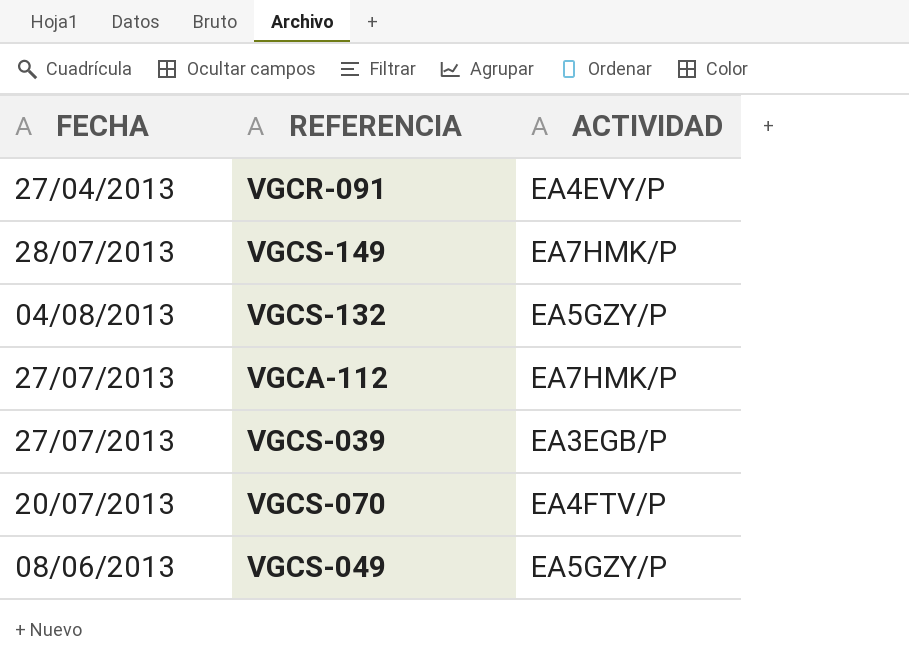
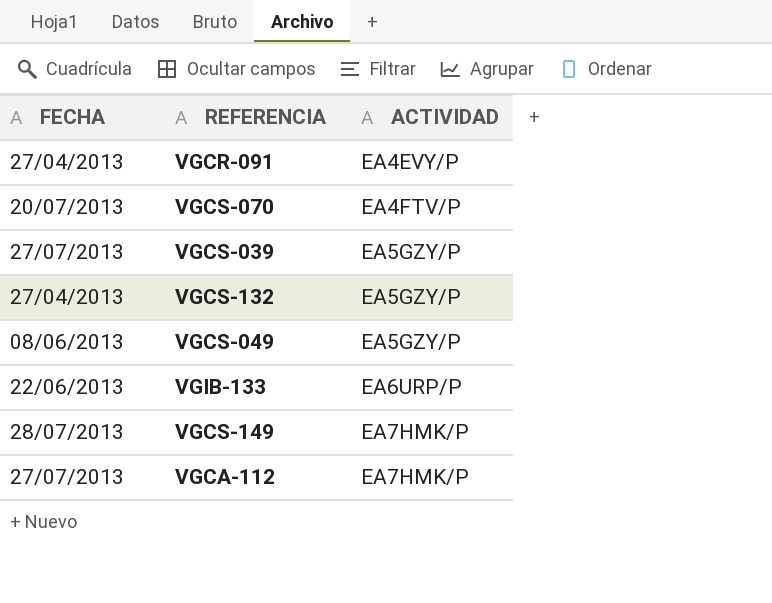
row order: none -> ACTIVIDAD ascending
VGCS-039 | ACTIVIDAD: EA3EGB/P -> EA5GZY/P
VGCS-132 | FECHA: 04/08/2013 -> 27/04/2013
row VGIB-133: none -> 22/06/2013 | EA6URP/P

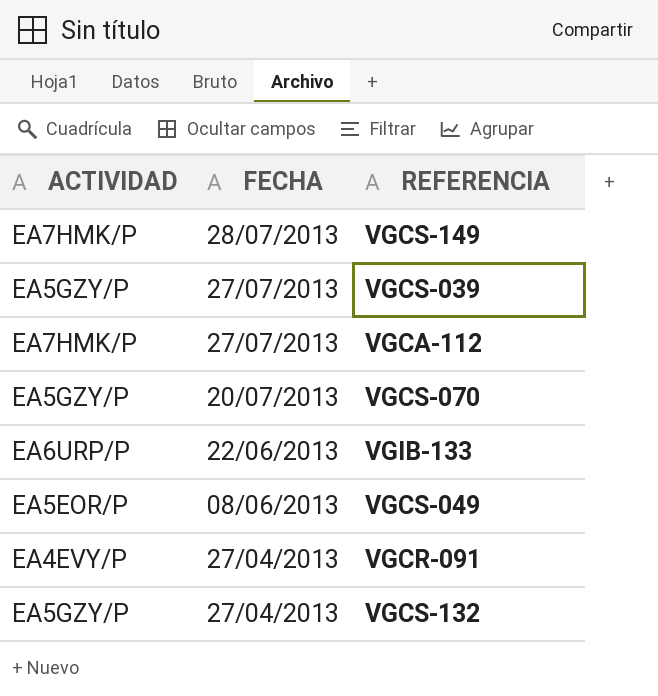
row order: ACTIVIDAD ascending -> FECHA descending
column ACTIVIDAD | position: 3 -> 1
VGCS-070 | ACTIVIDAD: EA4FTV/P -> EA5GZY/P
VGCS-049 | ACTIVIDAD: EA5GZY/P -> EA5EOR/P

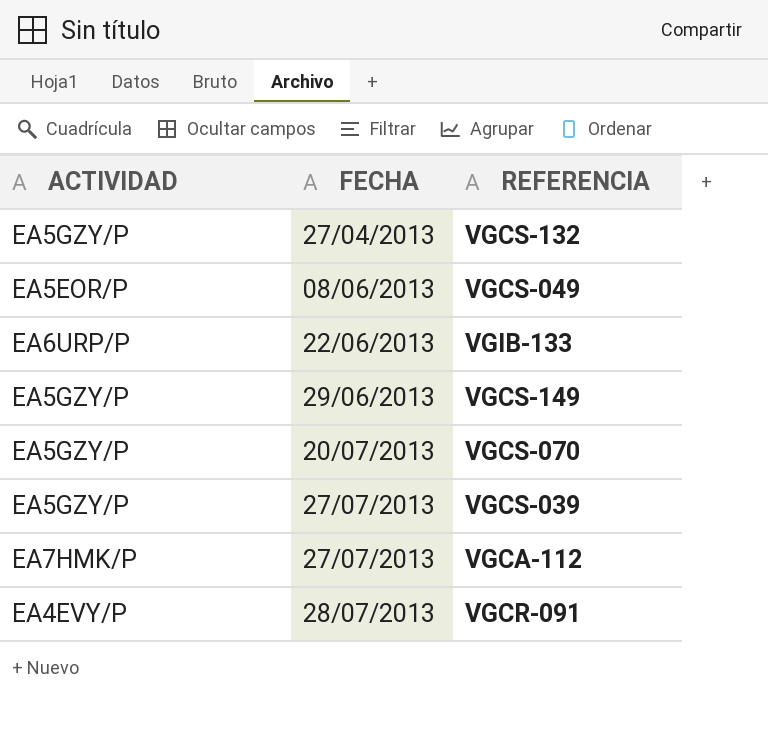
row order: FECHA descending -> FECHA ascending
VGCS-149 | ACTIVIDAD: EA7HMK/P -> EA5GZY/P
VGCS-149 | FECHA: 28/07/2013 -> 29/06/2013
VGCR-091 | FECHA: 27/04/2013 -> 28/07/2013

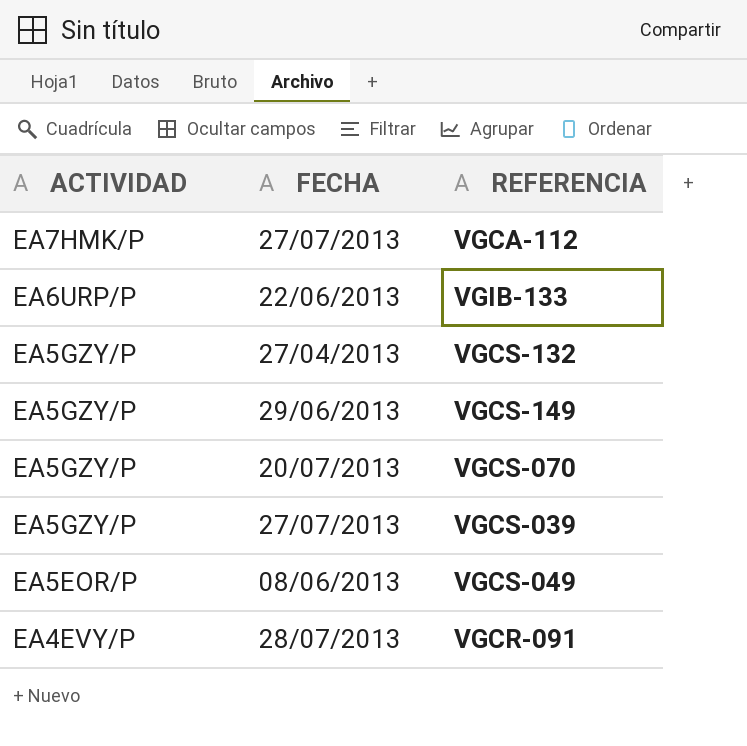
row order: FECHA ascending -> ACTIVIDAD descending

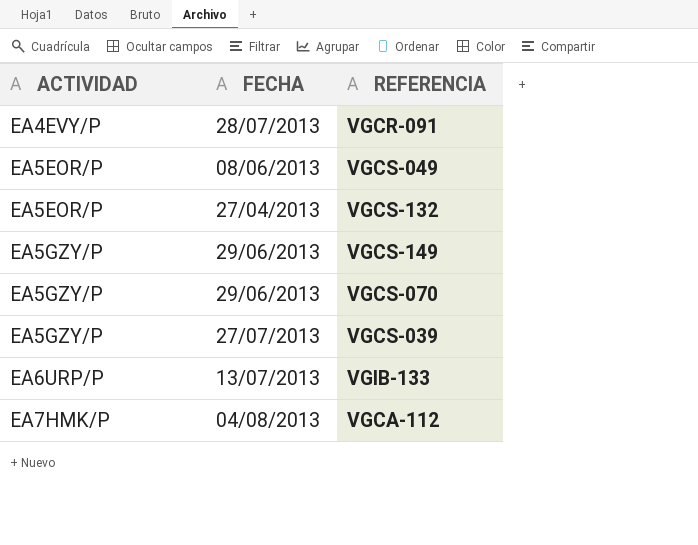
row order: ACTIVIDAD descending -> ACTIVIDAD ascending
VGCS-132 | ACTIVIDAD: EA5GZY/P -> EA5EOR/P
VGCS-070 | FECHA: 20/07/2013 -> 29/06/2013
VGIB-133 | FECHA: 22/06/2013 -> 13/07/2013
VGCA-112 | FECHA: 27/07/2013 -> 04/08/2013

